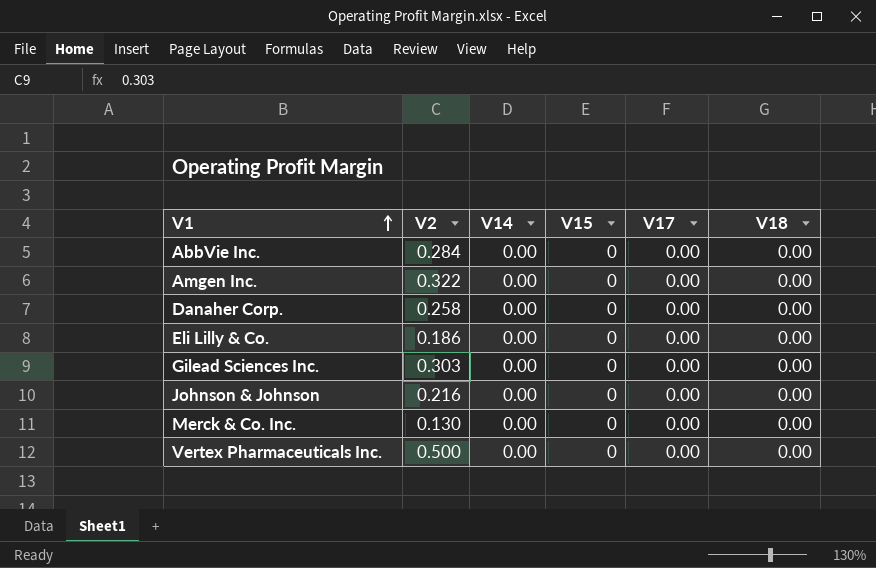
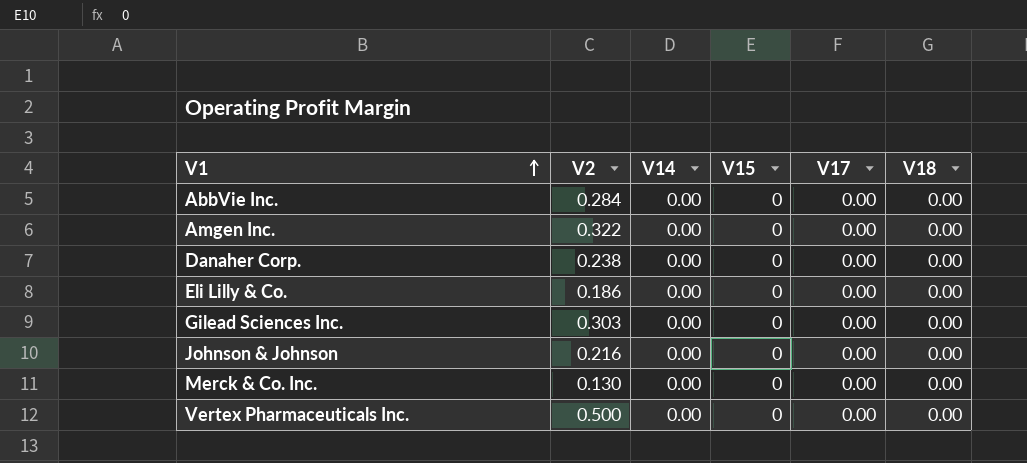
Danaher Corp. | V2: 0.258 -> 0.238

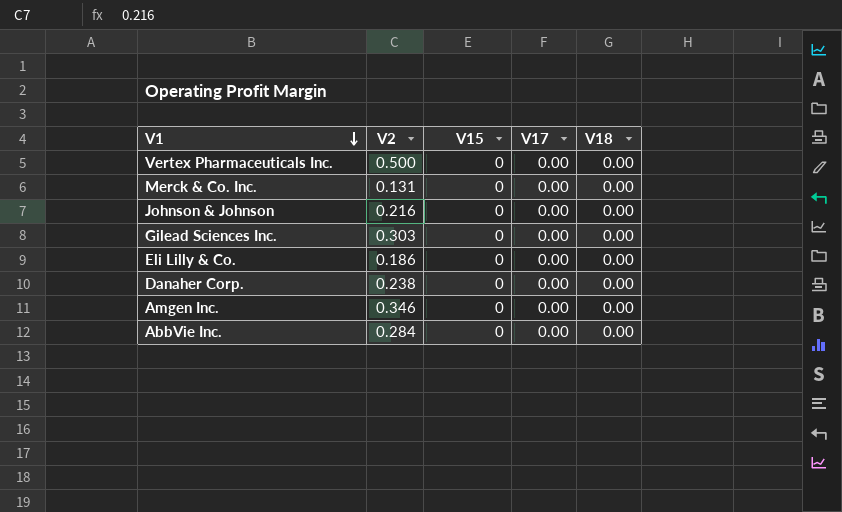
row order: V1 ascending -> V1 descending
column V14 | position: 3 -> none
Merck & Co. Inc. | V2: 0.130 -> 0.131
Amgen Inc. | V2: 0.322 -> 0.346

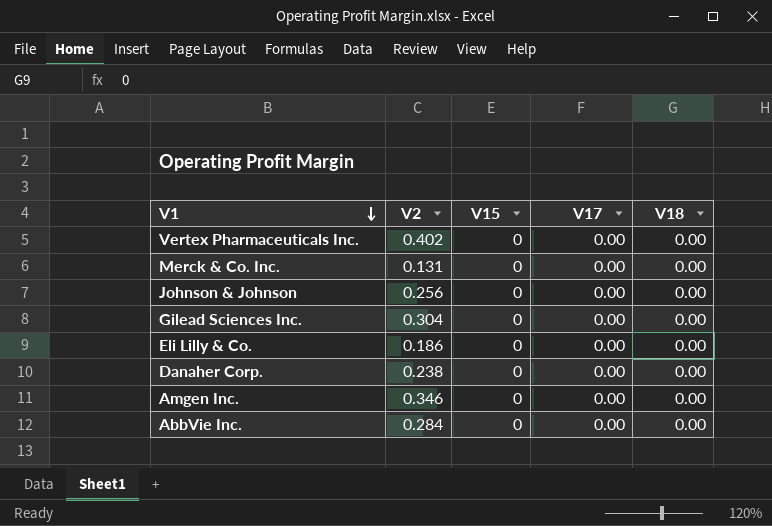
Vertex Pharmaceuticals Inc. | V2: 0.500 -> 0.402
Johnson & Johnson | V2: 0.216 -> 0.256
Gilead Sciences Inc. | V2: 0.303 -> 0.304

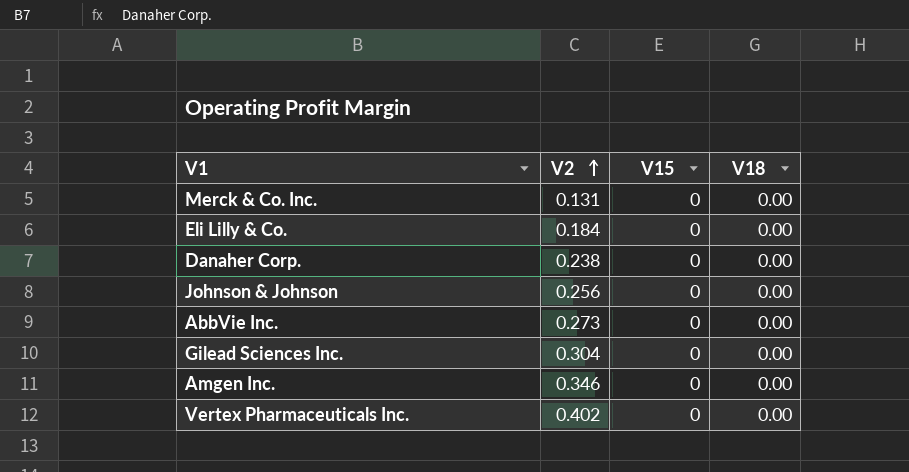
row order: V1 descending -> V2 ascending
column V17 | position: 4 -> none
Eli Lilly & Co. | V2: 0.186 -> 0.184
AbbVie Inc. | V2: 0.284 -> 0.273

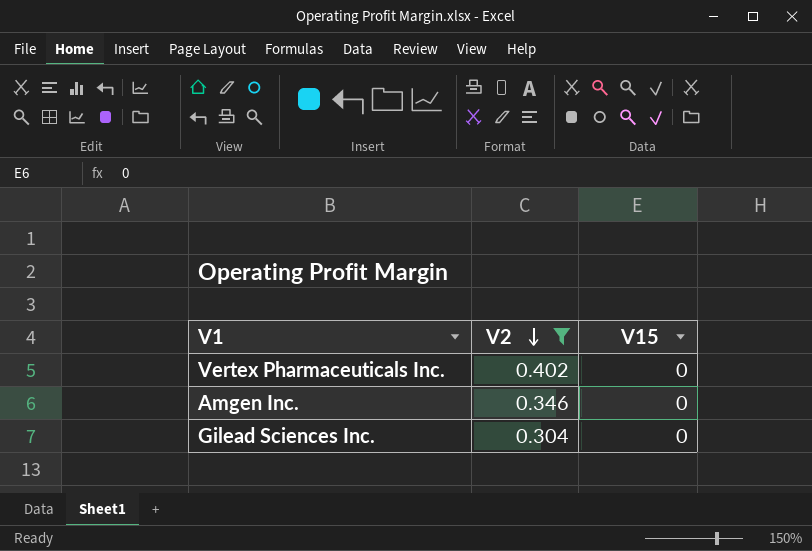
filter: none -> V2 >= 0.304
row order: V2 ascending -> V2 descending
column V18 | position: 4 -> none

